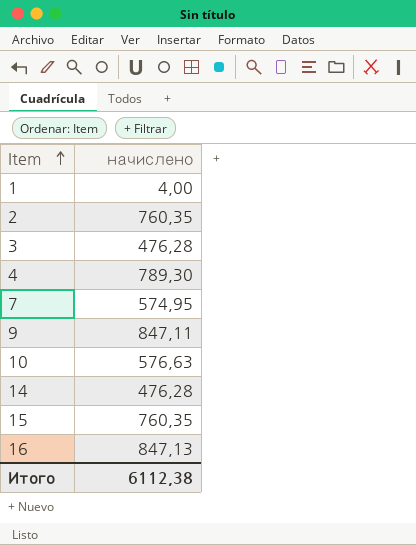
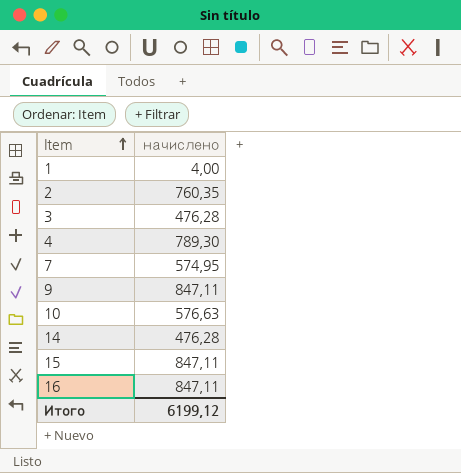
15 | начислено: 760,35 -> 847,11
16 | начислено: 847,13 -> 847,11
Итого | начислено: 6112,38 -> 6199,12

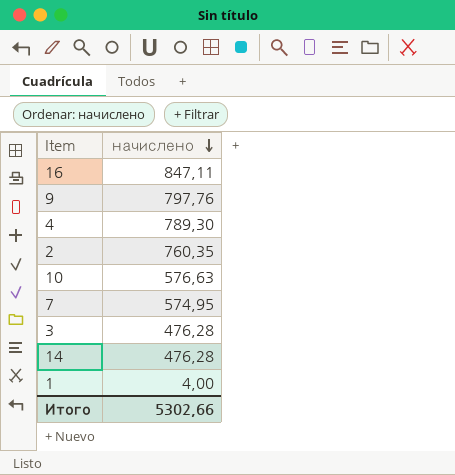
row order: Item ascending -> начислено descending
row 15: 847,11 -> none
9 | начислено: 847,11 -> 797,76
Итого | начислено: 6199,12 -> 5302,66

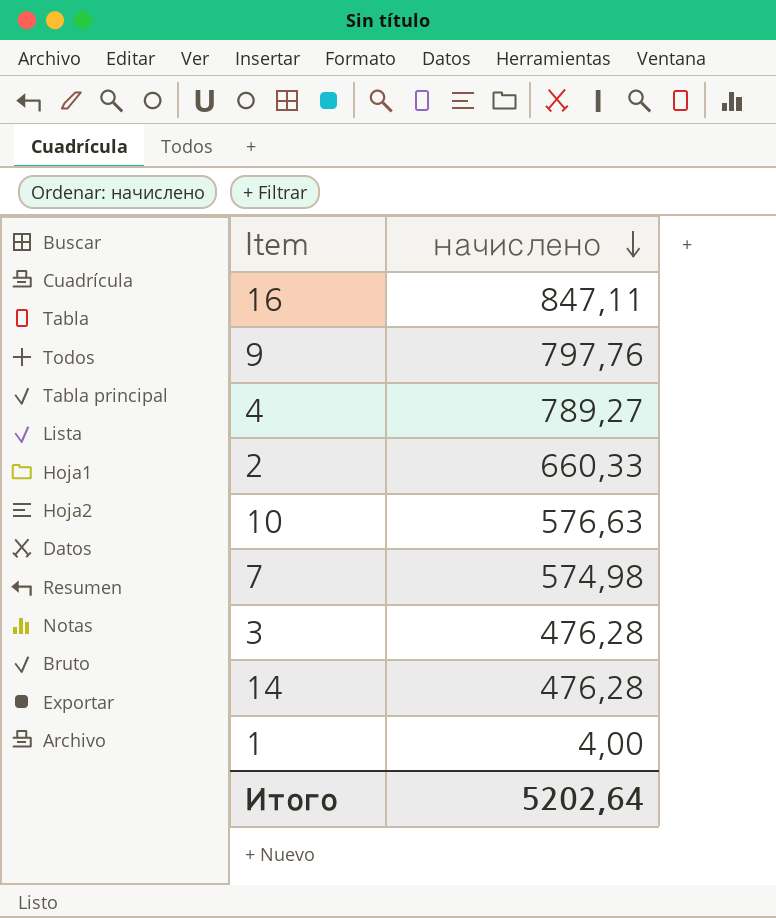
4 | начислено: 789,30 -> 789,27
2 | начислено: 760,35 -> 660,33
7 | начислено: 574,95 -> 574,98
Итого | начислено: 5302,66 -> 5202,64

